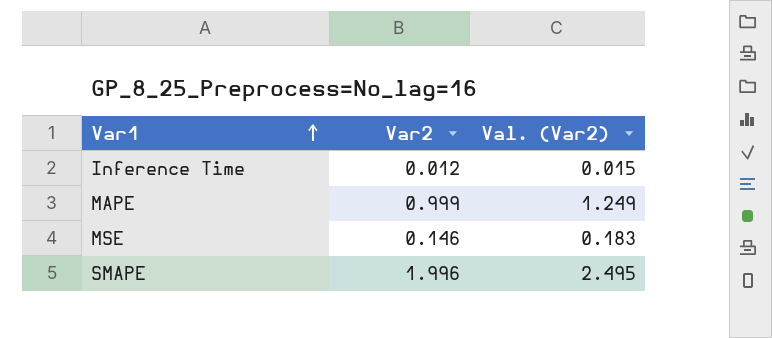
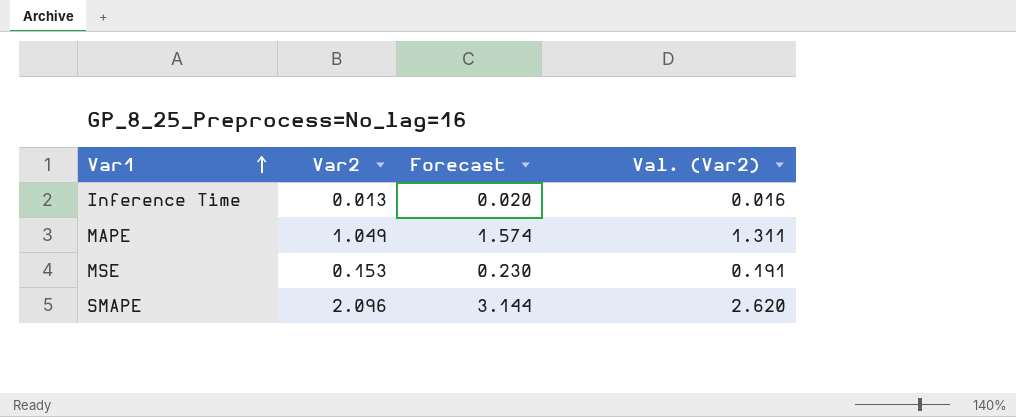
column Forecast | formula: none -> [Var2] * 1.5
Inference Time | Var2: 0.012 -> 0.013
Inference Time | Val. (Var2): 0.015 -> 0.016
MAPE | Var2: 0.999 -> 1.049
MAPE | Val. (Var2): 1.249 -> 1.311
MSE | Var2: 0.146 -> 0.153
MSE | Val. (Var2): 0.183 -> 0.191
SMAPE | Var2: 1.996 -> 2.096
SMAPE | Val. (Var2): 2.495 -> 2.620

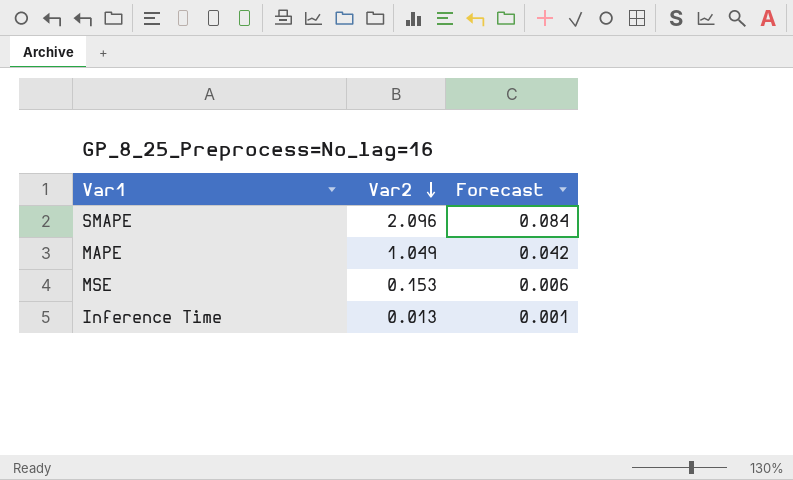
row order: Var1 ascending -> Var2 descending
column Val. (Var2) | formula: [Var2] * 1.25 -> none
column Forecast | formula: [Var2] * 1.5 -> [Var2] * 0.04

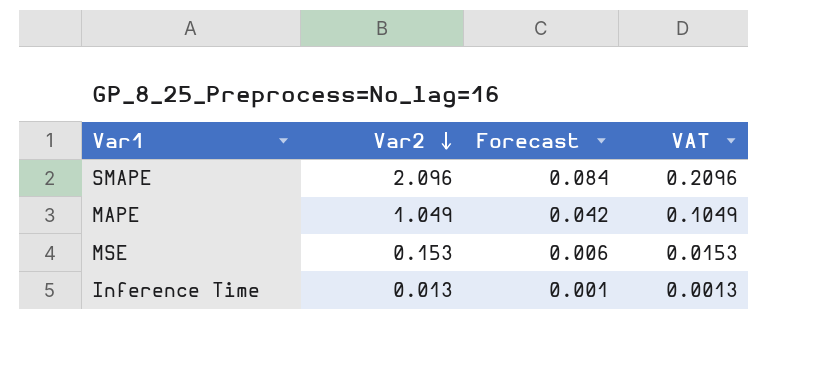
column VAT | formula: none -> [Var2] * 0.1

